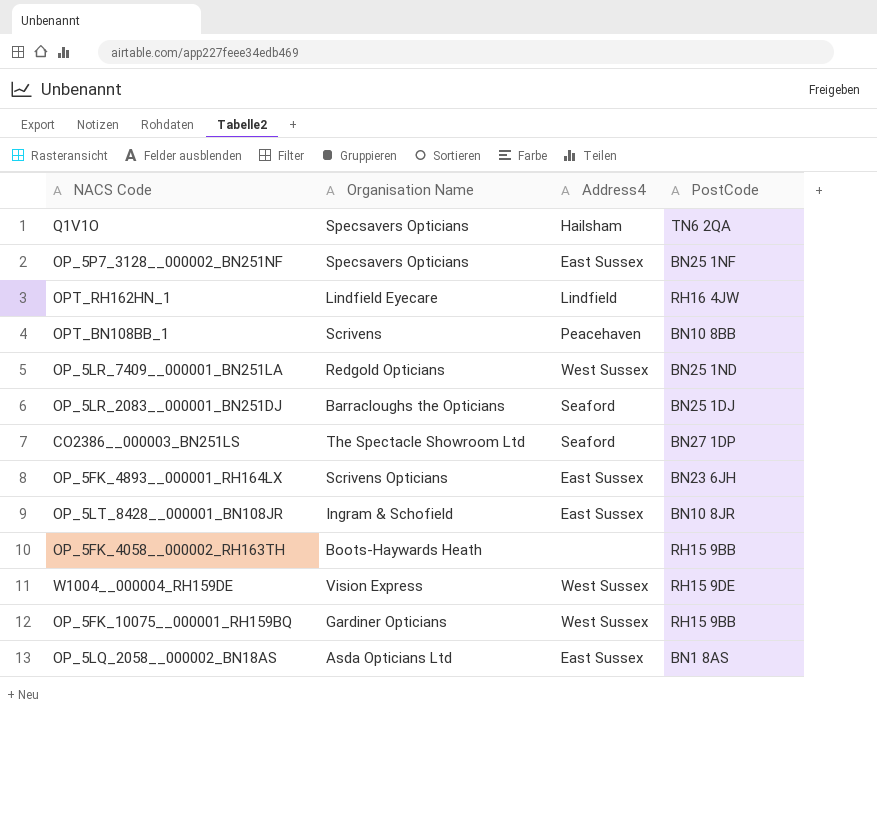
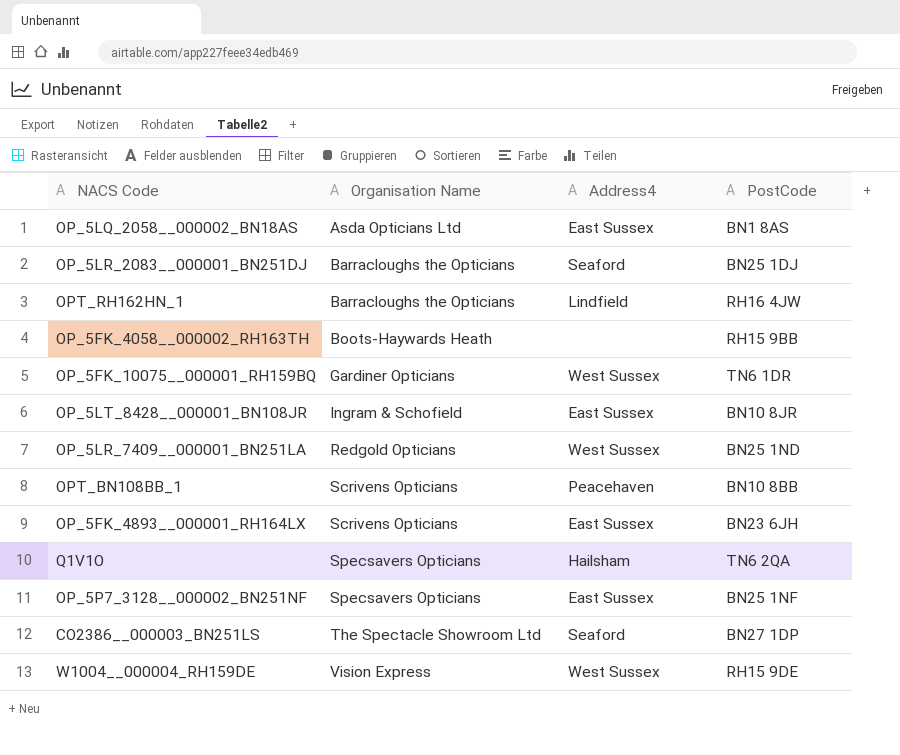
row order: none -> Organisation Name ascending
OPT_RH162HN_1 | Organisation Name: Lindfield Eyecare -> Barracloughs the Opticians
OP_5FK_10075__000001_RH159BQ | PostCode: RH15 9BB -> TN6 1DR
OPT_BN108BB_1 | Organisation Name: Scrivens -> Scrivens Opticians

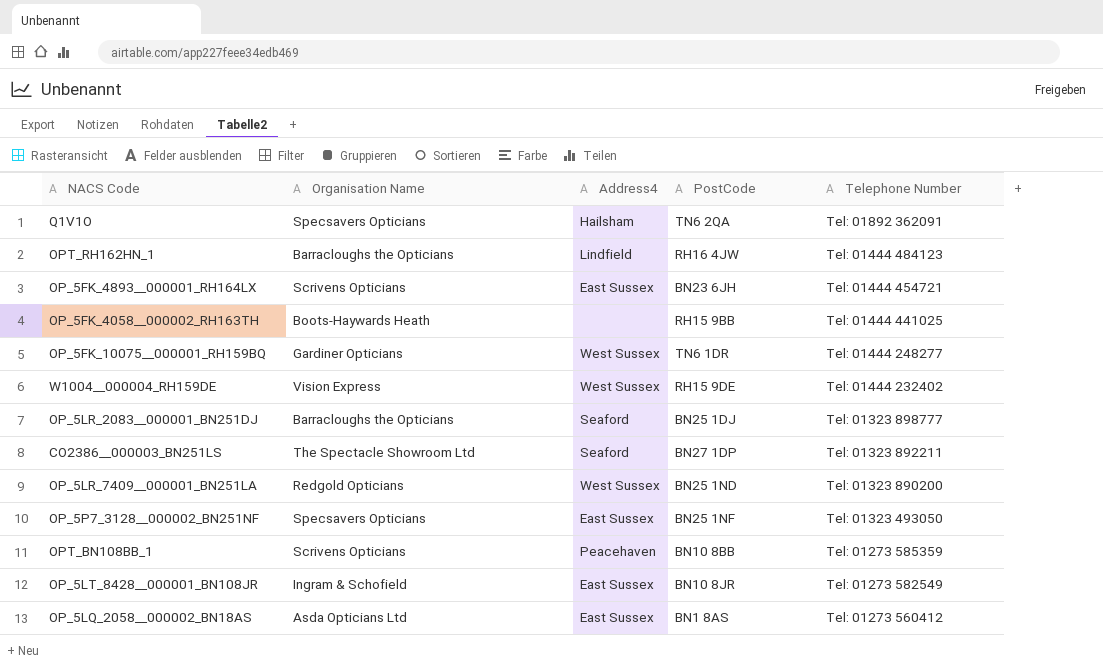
row order: Organisation Name ascending -> Telephone Number descending
column Telephone Number | position: none -> 5

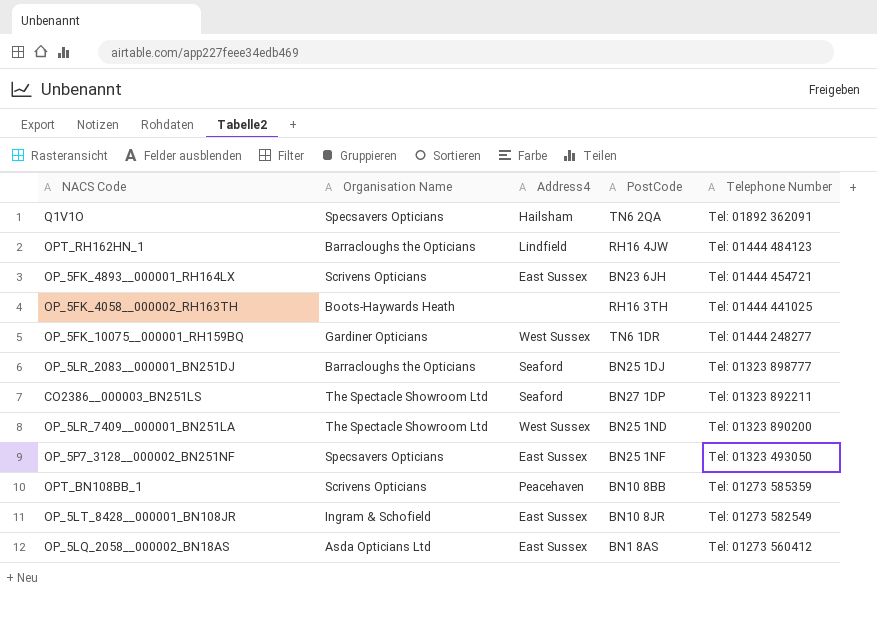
row W1004__000004_RH159DE: Vision Express | West Sussex | RH15 9DE | Tel: 01444 232402 -> none
OP_5FK_4058__000002_RH163TH | PostCode: RH15 9BB -> RH16 3TH
OP_5LR_7409__000001_BN251LA | Organisation Name: Redgold Opticians -> The Spectacle Showroom Ltd

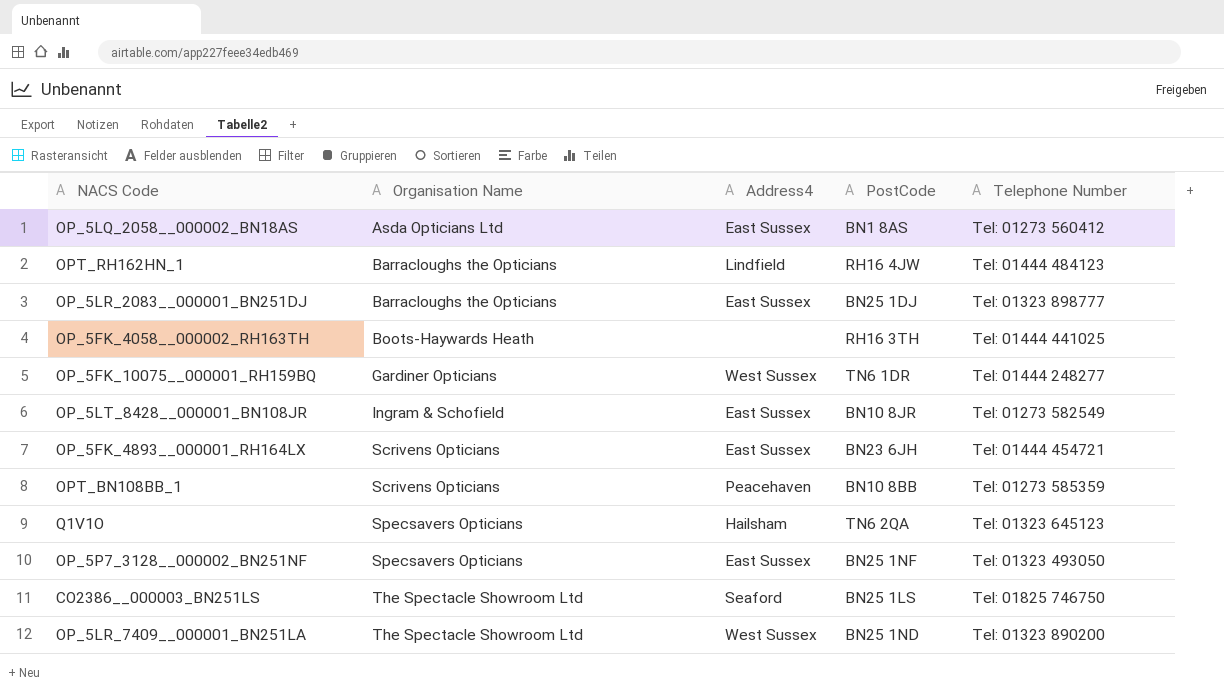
row order: Telephone Number descending -> Organisation Name ascending
OP_5LR_2083__000001_BN251DJ | Address4: Seaford -> East Sussex
Q1V1O | Telephone Number: Tel: 01892 362091 -> Tel: 01323 645123
CO2386__000003_BN251LS | PostCode: BN27 1DP -> BN25 1LS
CO2386__000003_BN251LS | Telephone Number: Tel: 01323 892211 -> Tel: 01825 746750

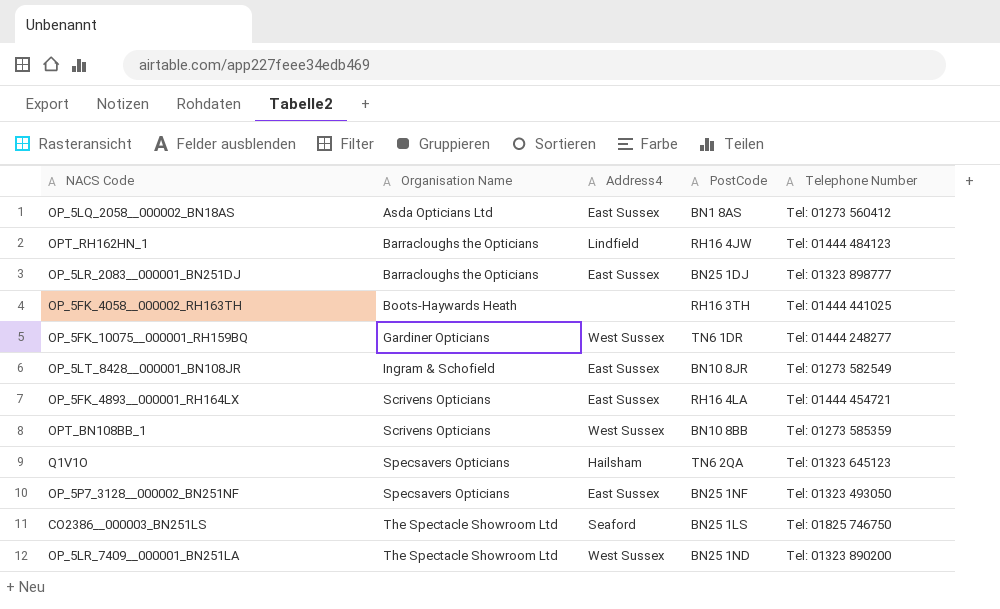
OP_5FK_4893__000001_RH164LX | PostCode: BN23 6JH -> RH16 4LA
OPT_BN108BB_1 | Address4: Peacehaven -> West Sussex

